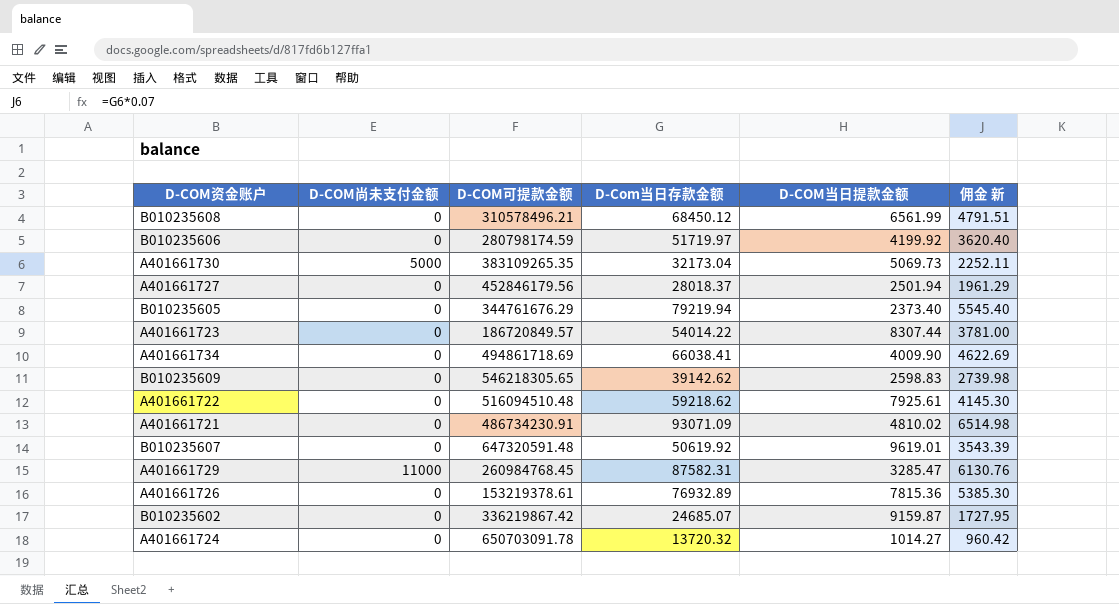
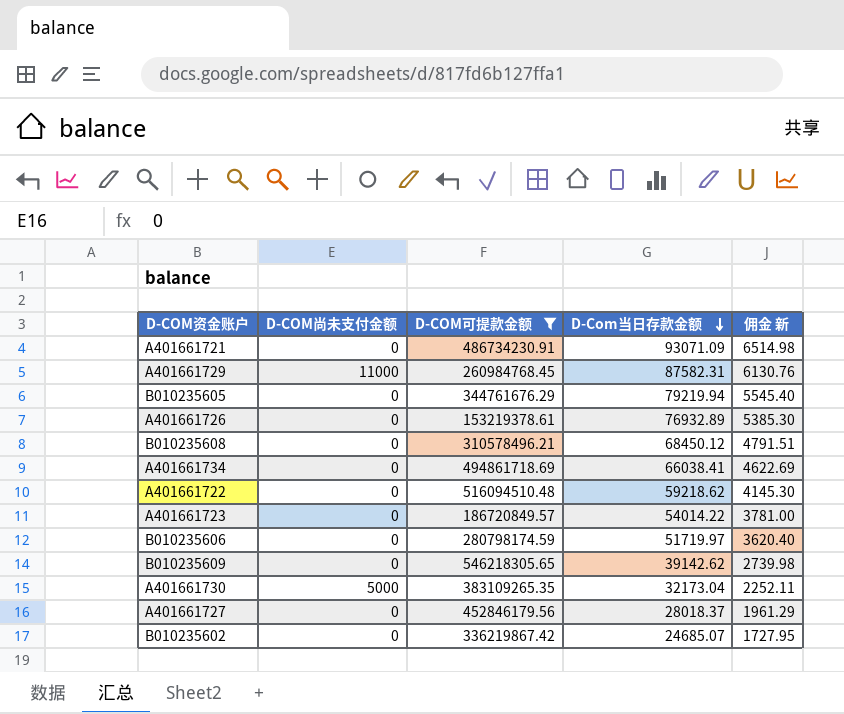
filter: none -> D-COM可提款金额 <= 546218305.65
row order: none -> D-Com当日存款金额 descending
column D-COM当日提款金额 | position: 5 -> none

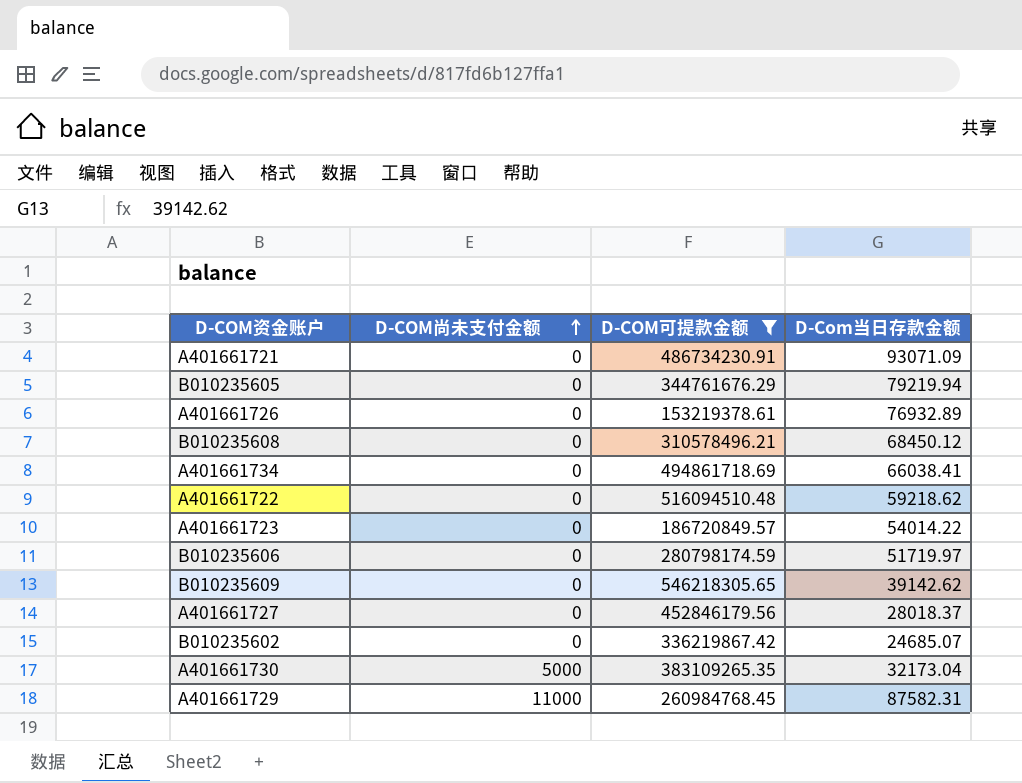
row order: D-Com当日存款金额 descending -> D-COM尚未支付金额 ascending
column 佣金 新 | formula: [D-Com当日存款金额] * 0.07 -> none

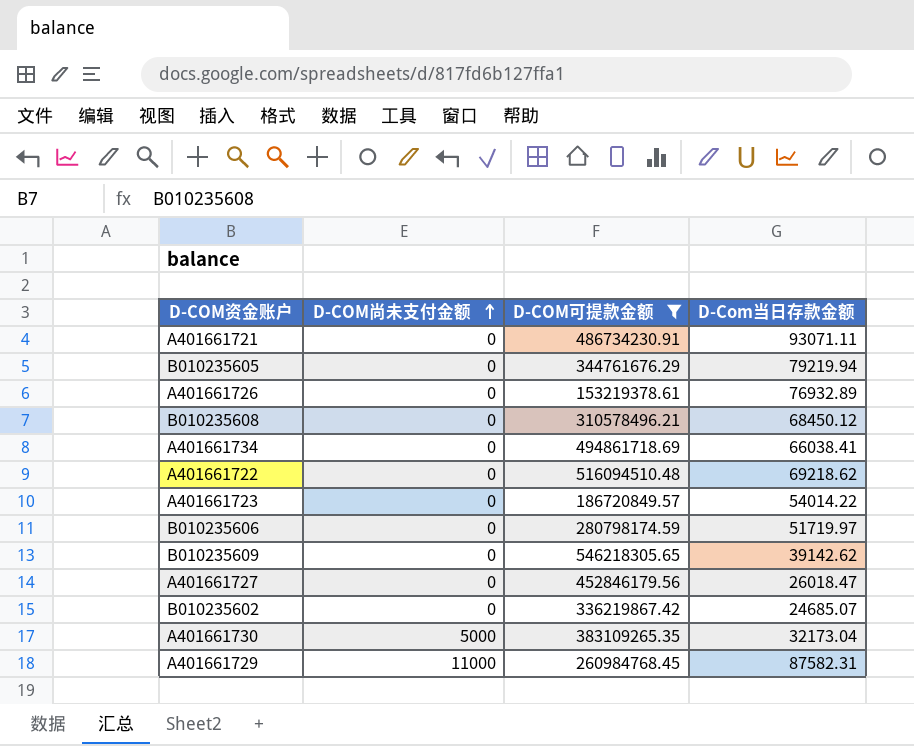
A401661721 | D-Com当日存款金额: 93071.09 -> 93071.11
A401661722 | D-Com当日存款金额: 59218.62 -> 69218.62
A401661727 | D-Com当日存款金额: 28018.37 -> 26018.47

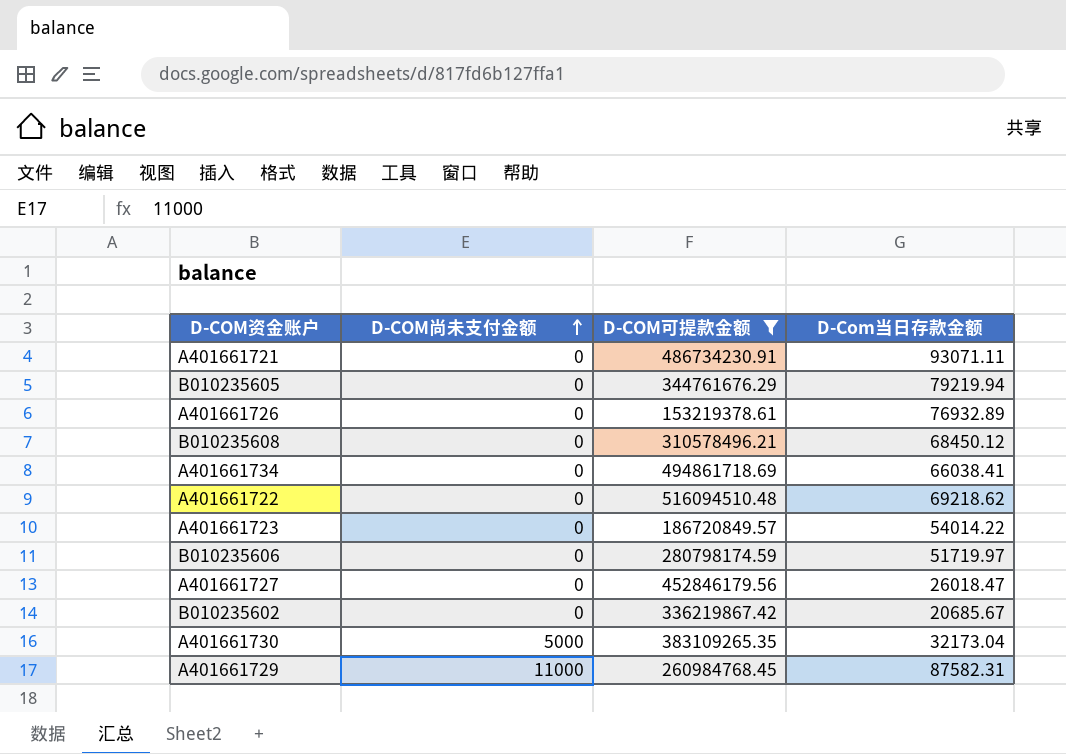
row B010235609: 0 | 546218305.65 | 39142.62 -> none
B010235602 | D-Com当日存款金额: 24685.07 -> 20685.67

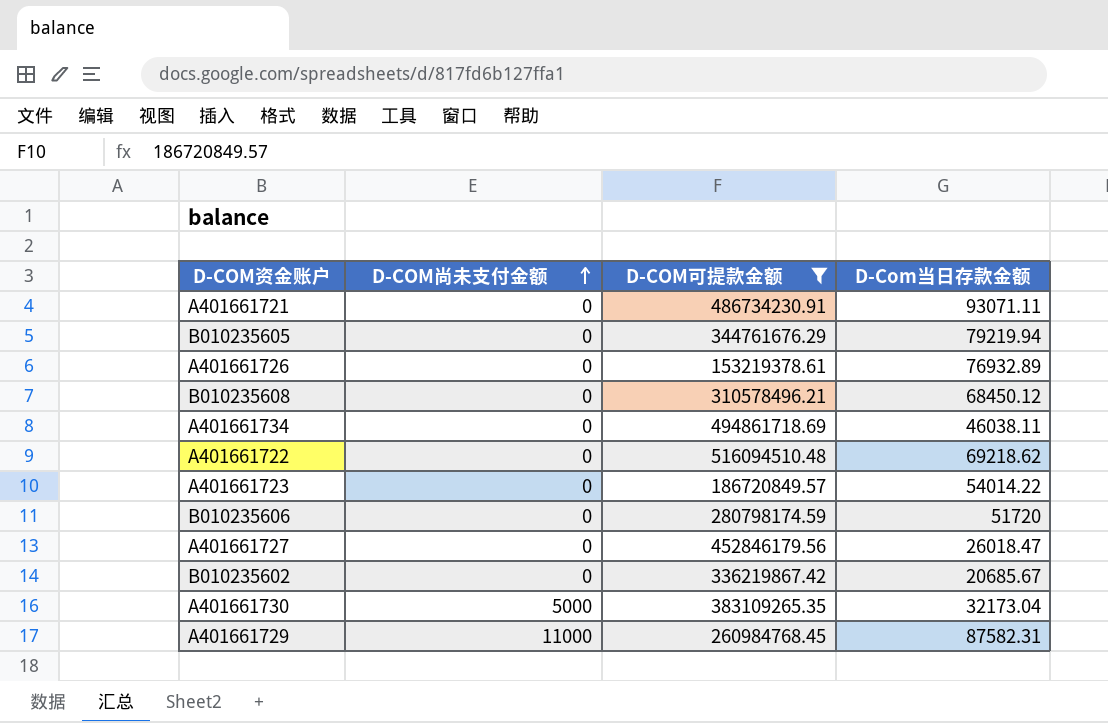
A401661734 | D-Com当日存款金额: 66038.41 -> 46038.11
B010235606 | D-Com当日存款金额: 51719.97 -> 51720

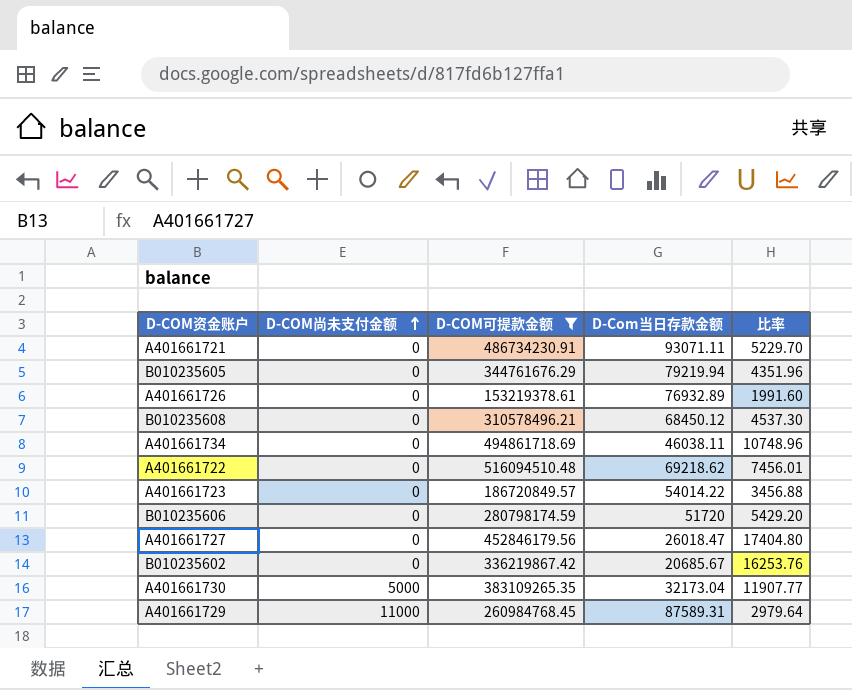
column 比率 | formula: none -> [D-COM可提款金额] / [D-Com当日存款金额]
A401661729 | D-Com当日存款金额: 87582.31 -> 87589.31

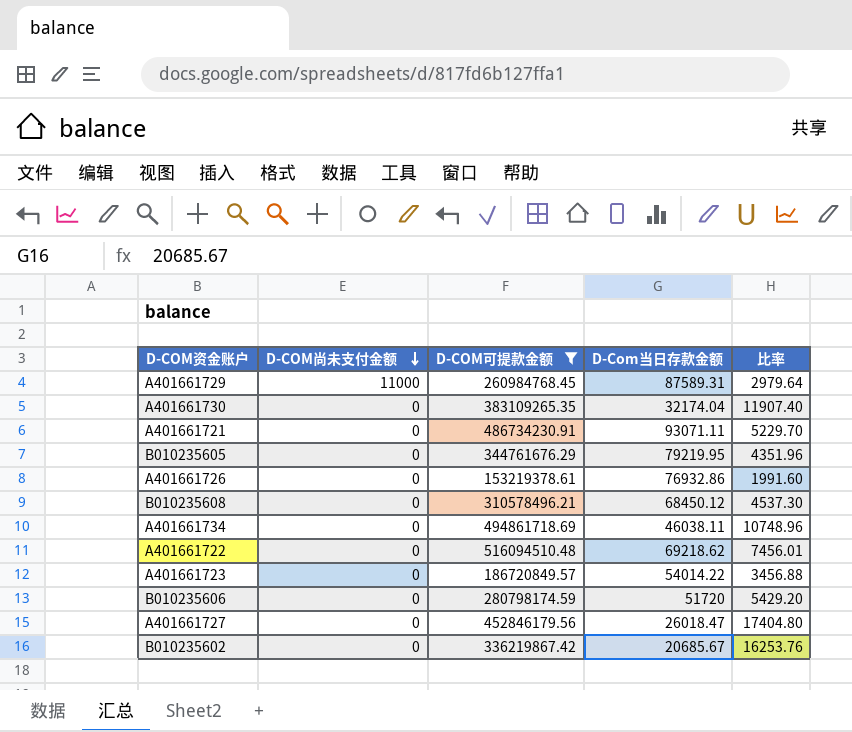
row order: D-COM尚未支付金额 ascending -> D-COM尚未支付金额 descending
A401661730 | D-COM尚未支付金额: 5000 -> 0
A401661730 | D-Com当日存款金额: 32173.04 -> 32174.04
A401661730 | 比率: 11907.77 -> 11907.40
B010235605 | D-Com当日存款金额: 79219.94 -> 79219.95
A401661726 | D-Com当日存款金额: 76932.89 -> 76932.86

